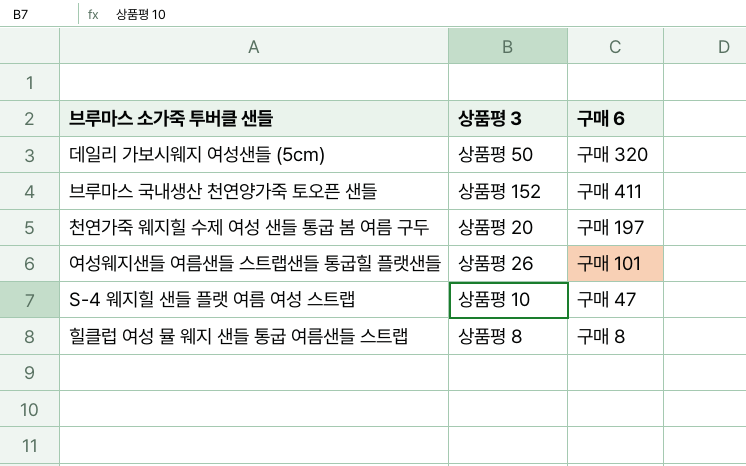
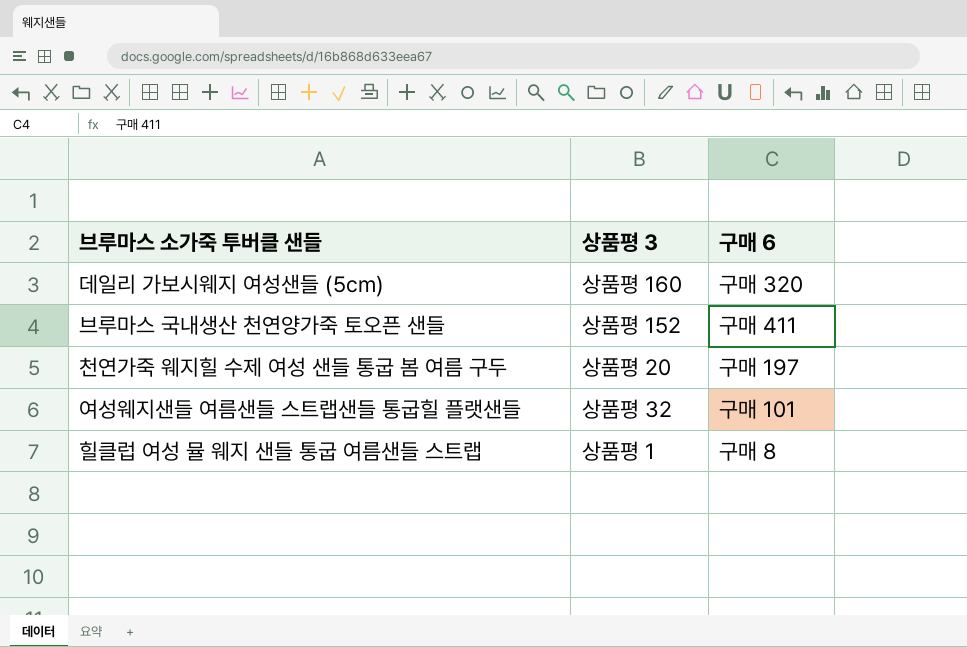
row S-4 웨지힐 샌들 플랫 여름 여성 스트랩: 상품평 10 | 구매 47 -> none
데일리 가보시웨지 여성샌들 (5cm) | 상품평 3: 상품평 50 -> 상품평 160
여성웨지샌들 여름샌들 스트랩샌들 통굽힐 플랫샌들 | 상품평 3: 상품평 26 -> 상품평 32
힐클럽 여성 뮬 웨지 샌들 통굽 여름샌들 스트랩 | 상품평 3: 상품평 8 -> 상품평 1

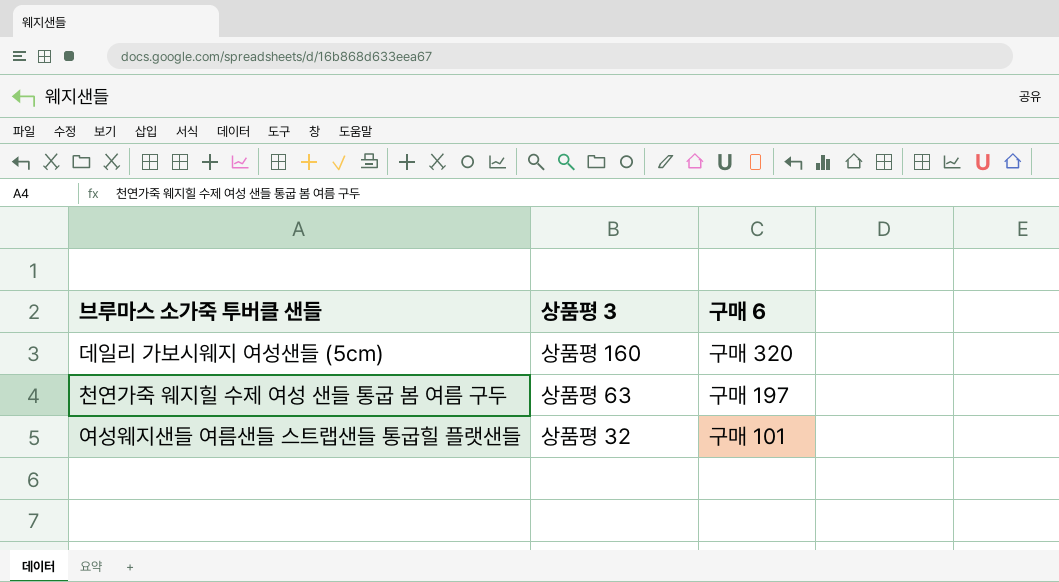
row 브루마스 국내생산 천연양가죽 토오픈 샌들: 상품평 152 | 구매 411 -> none
row 힐클럽 여성 뮬 웨지 샌들 통굽 여름샌들 스트랩: 상품평 1 | 구매 8 -> none
천연가죽 웨지힐 수제 여성 샌들 통굽 봄 여름 구두 | 상품평 3: 상품평 20 -> 상품평 63

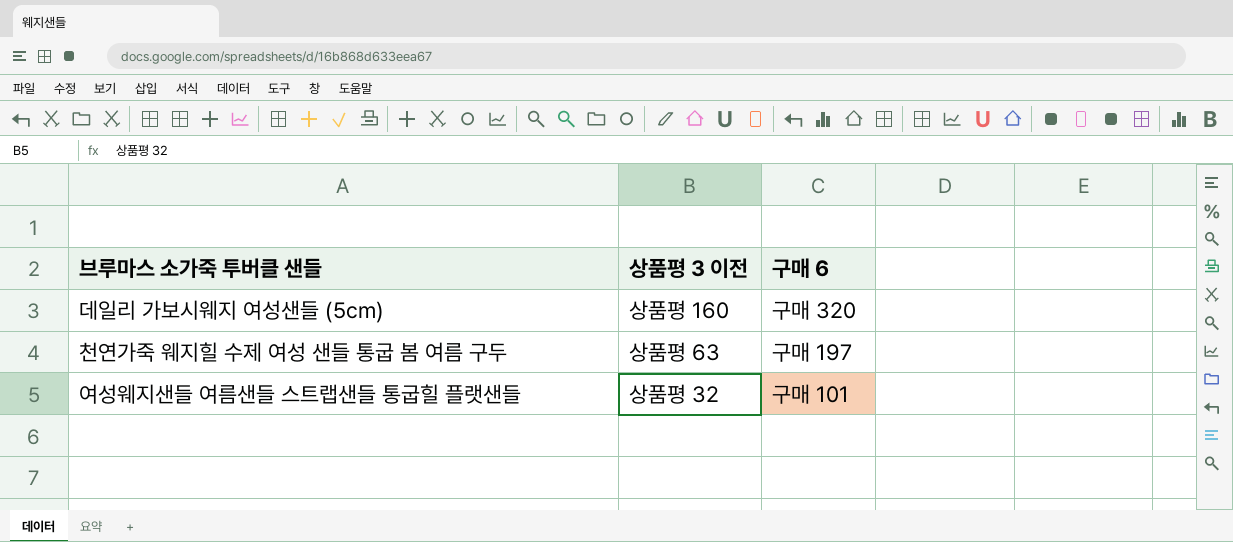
column name: 상품평 3 -> 상품평 3 이전

